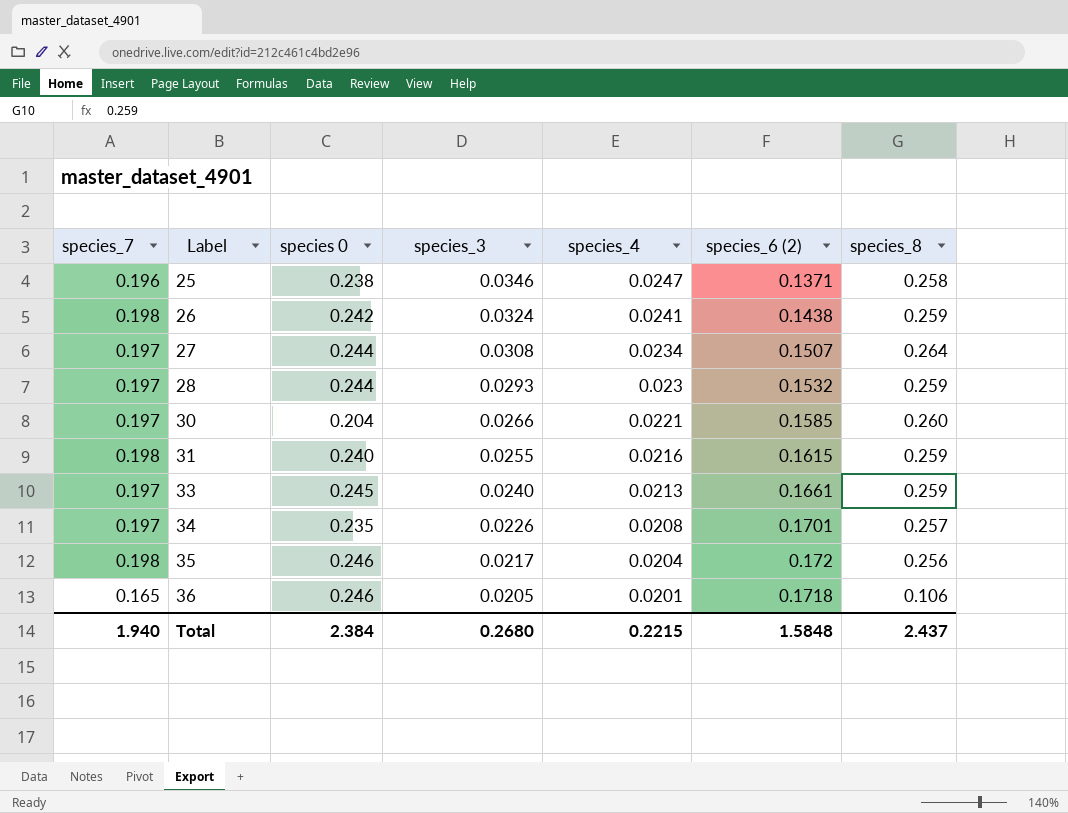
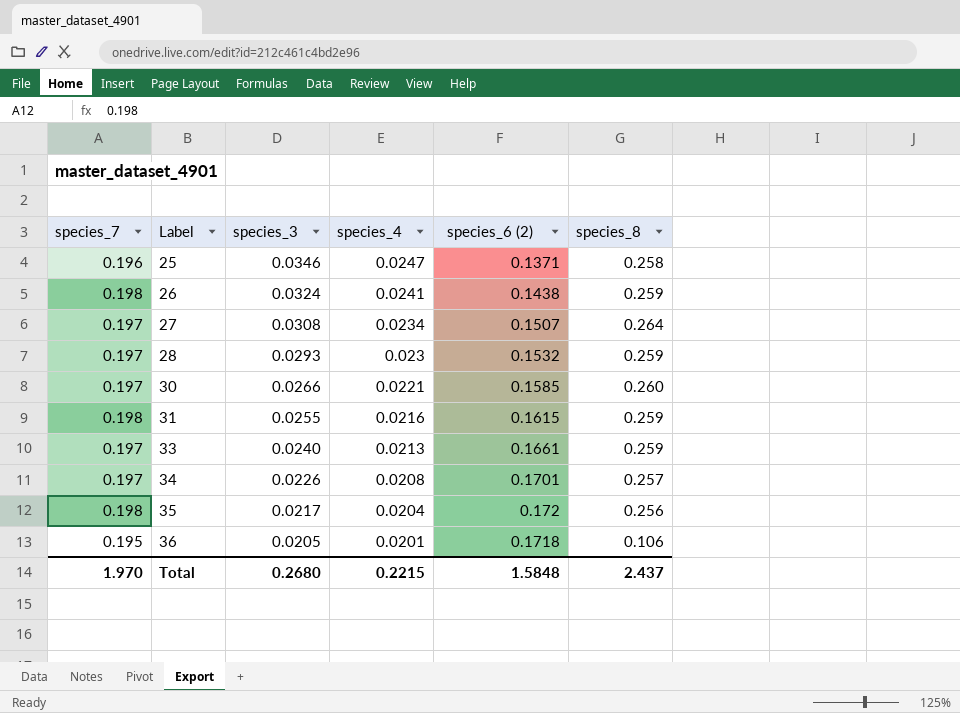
column species 0 | position: 3 -> none
36 | species_7: 0.165 -> 0.195
Total | species_7: 1.940 -> 1.970

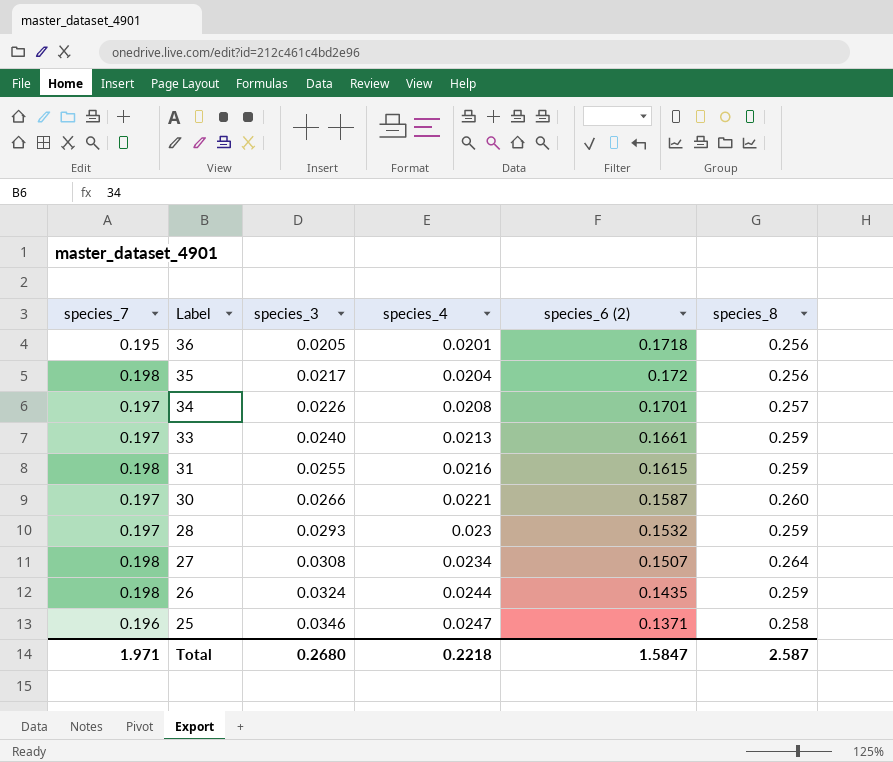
row order: Label ascending -> Label descending
36 | species_8: 0.106 -> 0.256
30 | species_6 (2): 0.1585 -> 0.1587
27 | species_7: 0.197 -> 0.198
26 | species_4: 0.0241 -> 0.0244
26 | species_6 (2): 0.1438 -> 0.1435
Total | species_7: 1.970 -> 1.971
Total | species_4: 0.2215 -> 0.2218
Total | species_6 (2): 1.5848 -> 1.5847
Total | species_8: 2.437 -> 2.587

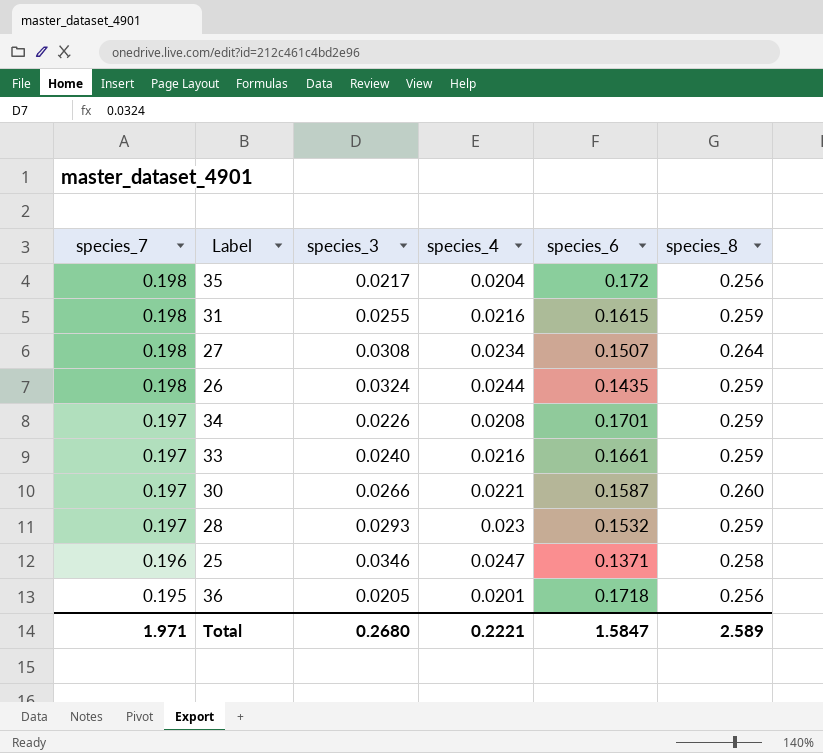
row order: Label descending -> species_7 descending
column name: species_6 (2) -> species_6
34 | species_8: 0.257 -> 0.259
33 | species_4: 0.0213 -> 0.0216
Total | species_4: 0.2218 -> 0.2221
Total | species_8: 2.587 -> 2.589

